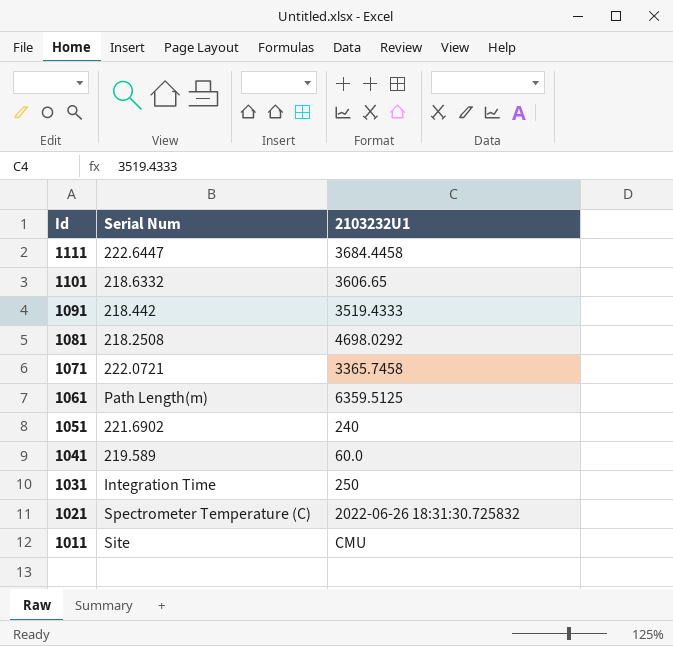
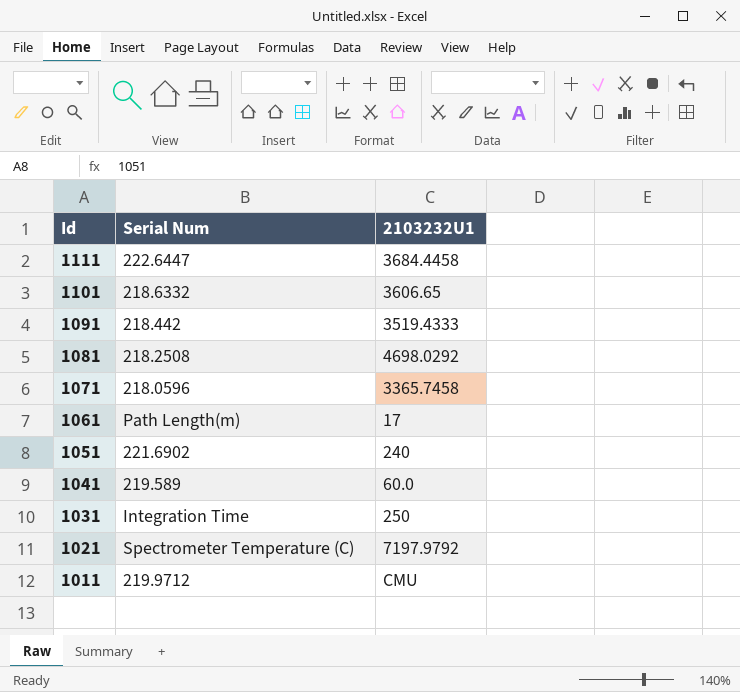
1071 | Serial Num: 222.0721 -> 218.0596
1061 | 2103232U1: 6359.5125 -> 17
1021 | 2103232U1: 2022-06-26 18:31:30.725832 -> 7197.9792
1011 | Serial Num: Site -> 219.9712

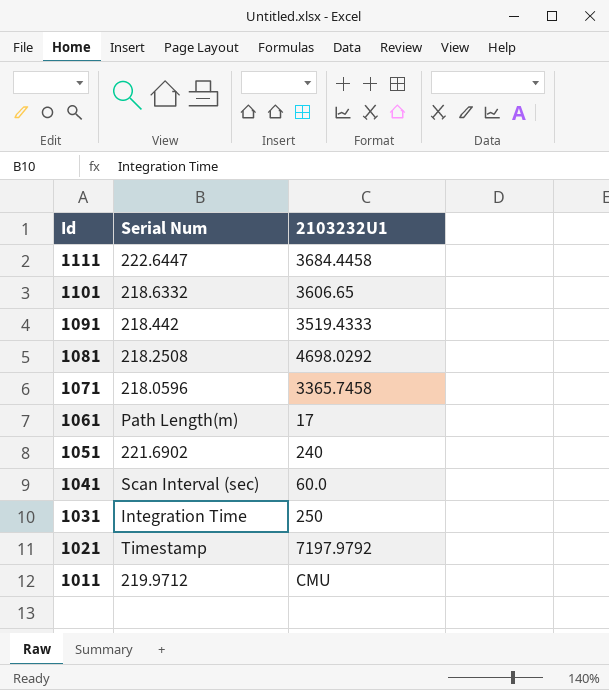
1041 | Serial Num: 219.589 -> Scan Interval (sec)
1021 | Serial Num: Spectrometer Temperature (C) -> Timestamp

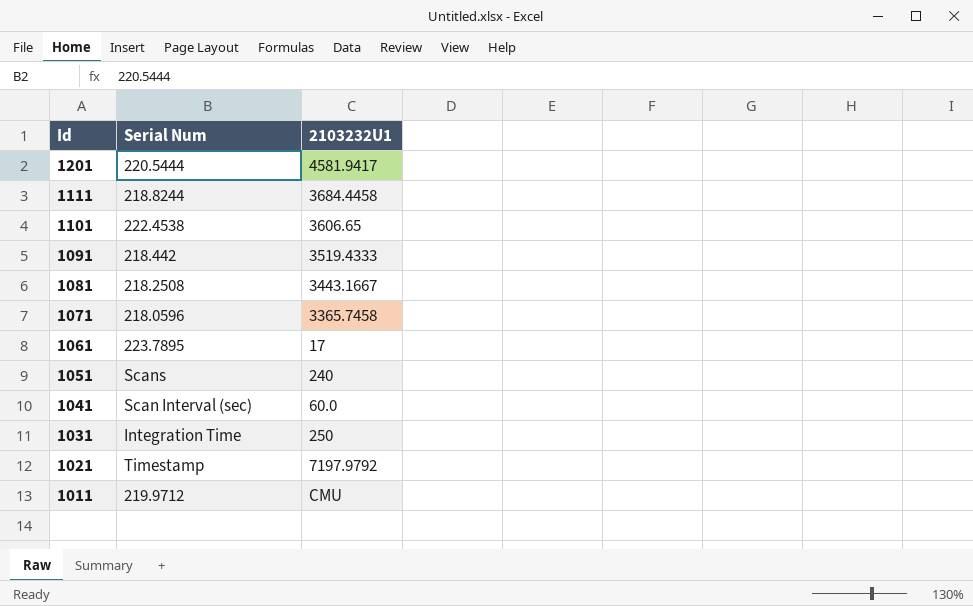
row 1201: none -> 220.5444 | 4581.9417
1111 | Serial Num: 222.6447 -> 218.8244
1101 | Serial Num: 218.6332 -> 222.4538
1081 | 2103232U1: 4698.0292 -> 3443.1667
1061 | Serial Num: Path Length(m) -> 223.7895
1051 | Serial Num: 221.6902 -> Scans

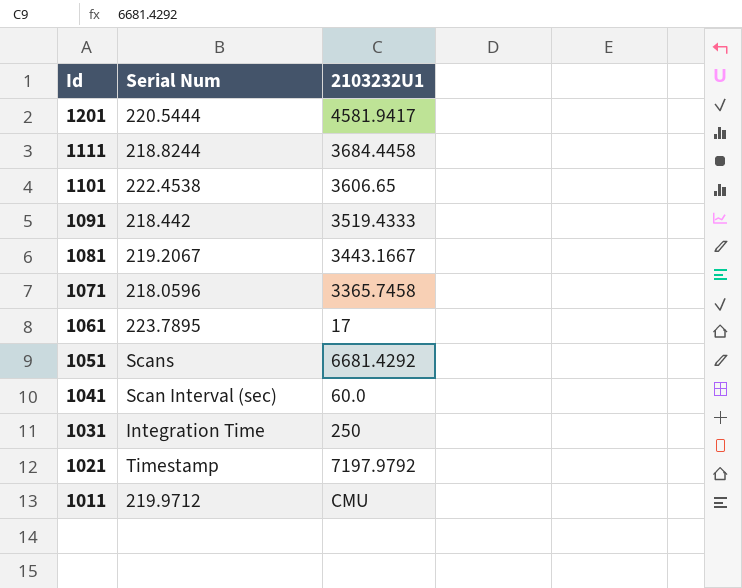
1081 | Serial Num: 218.2508 -> 219.2067
1051 | 2103232U1: 240 -> 6681.4292

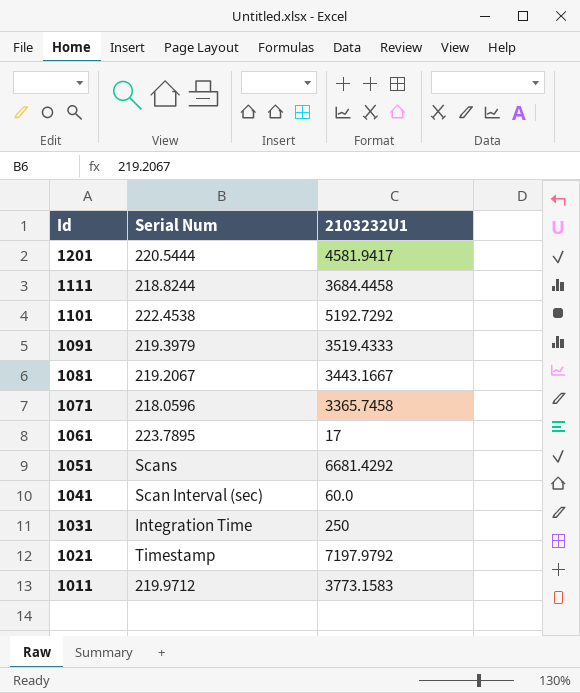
1101 | 2103232U1: 3606.65 -> 5192.7292
1091 | Serial Num: 218.442 -> 219.3979
1011 | 2103232U1: CMU -> 3773.1583

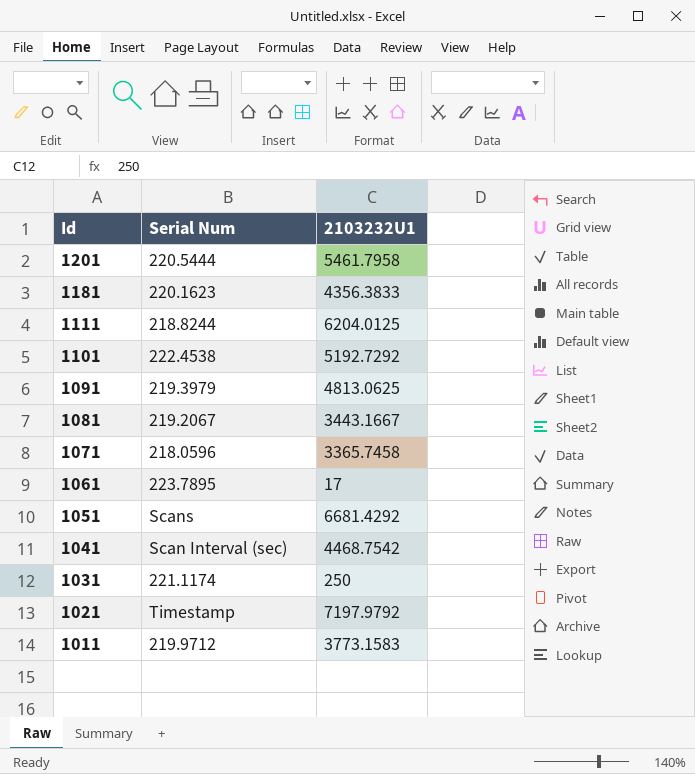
1201 | 2103232U1: 4581.9417 -> 5461.7958
row 1181: none -> 220.1623 | 4356.3833
1111 | 2103232U1: 3684.4458 -> 6204.0125
1091 | 2103232U1: 3519.4333 -> 4813.0625
1041 | 2103232U1: 60.0 -> 4468.7542
1031 | Serial Num: Integration Time -> 221.1174

